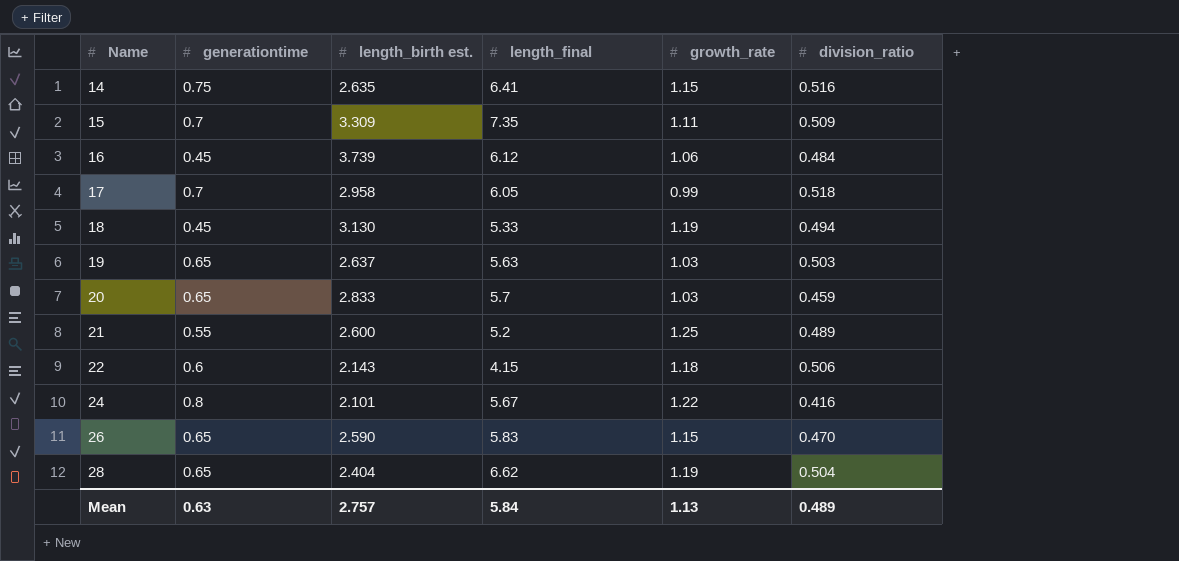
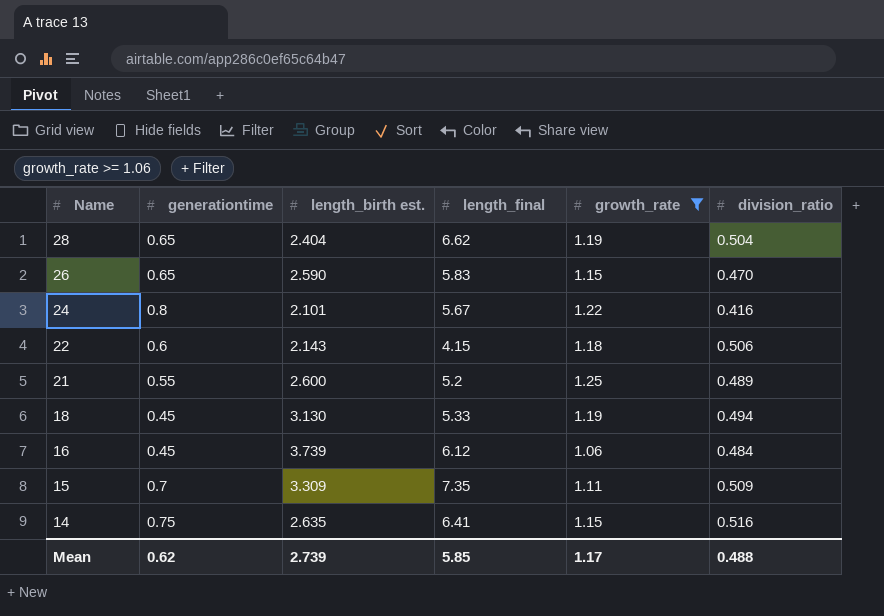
filter: none -> growth_rate >= 1.06
row order: Name ascending -> Name descending
Mean | generationtime: 0.63 -> 0.62
Mean | length_birth est.: 2.757 -> 2.739
Mean | length_final: 5.84 -> 5.85
Mean | growth_rate: 1.13 -> 1.17
Mean | division_ratio: 0.489 -> 0.488

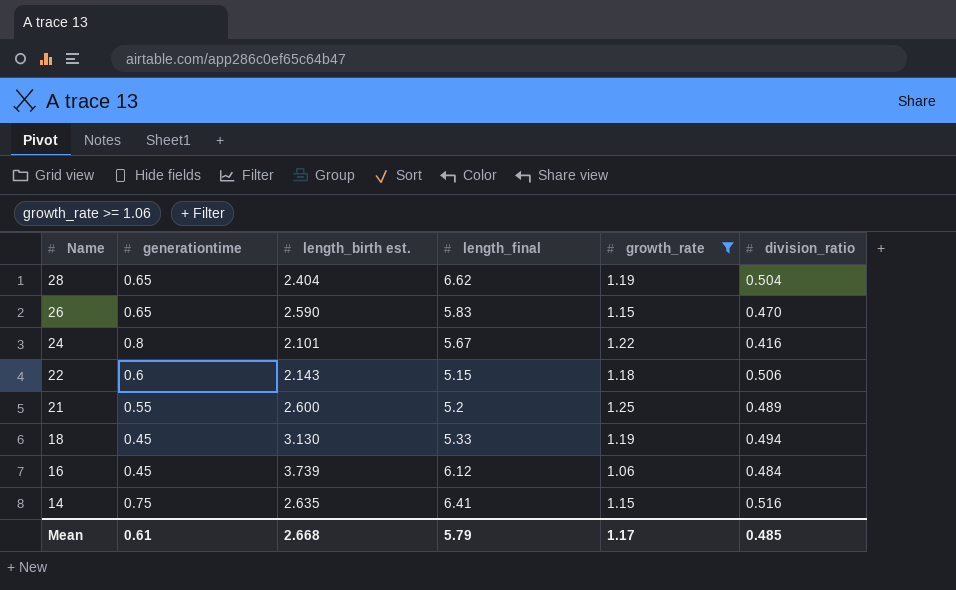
row 15: 0.7 | 3.309 | 7.35 | 1.11 | 0.509 -> none
22 | length_final: 4.15 -> 5.15
Mean | generationtime: 0.62 -> 0.61
Mean | length_birth est.: 2.739 -> 2.668
Mean | length_final: 5.85 -> 5.79
Mean | division_ratio: 0.488 -> 0.485

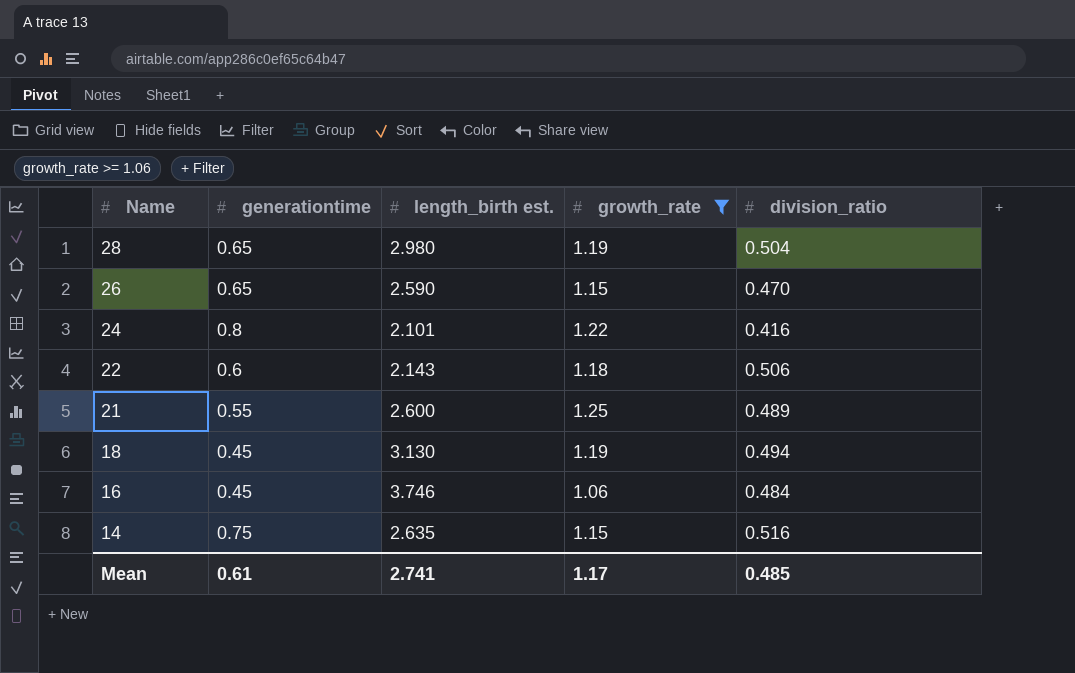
column length_final | position: 4 -> none
28 | length_birth est.: 2.404 -> 2.980
16 | length_birth est.: 3.739 -> 3.746
Mean | length_birth est.: 2.668 -> 2.741

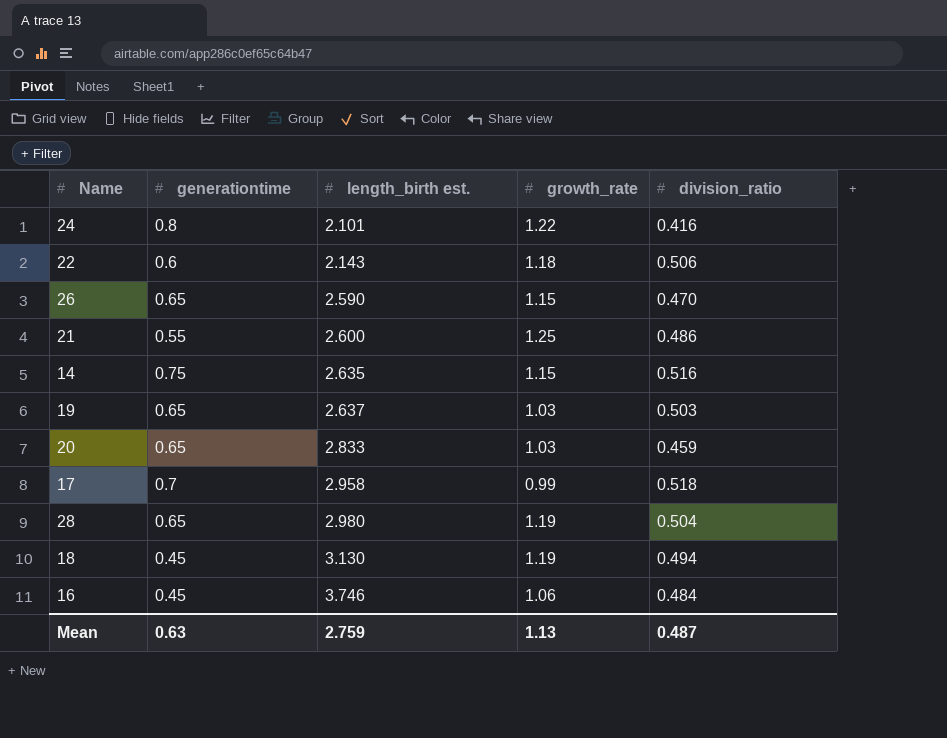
filter: growth_rate >= 1.06 -> none
row order: Name descending -> length_birth est. ascending
21 | division_ratio: 0.489 -> 0.486
Mean | generationtime: 0.61 -> 0.63
Mean | length_birth est.: 2.741 -> 2.759
Mean | growth_rate: 1.17 -> 1.13
Mean | division_ratio: 0.485 -> 0.487

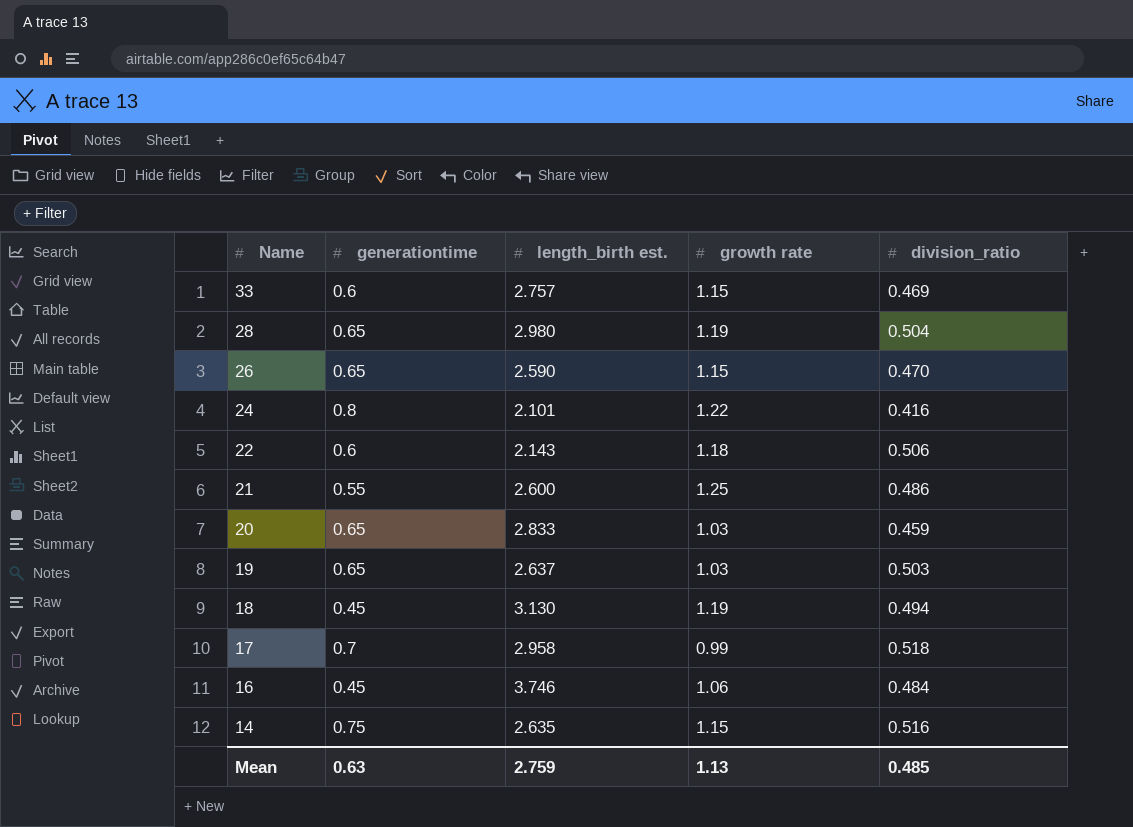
row order: length_birth est. ascending -> Name descending
column name: growth_rate -> growth rate
row 33: none -> 0.6 | 2.757 | 1.15 | 0.469
Mean | division_ratio: 0.487 -> 0.485

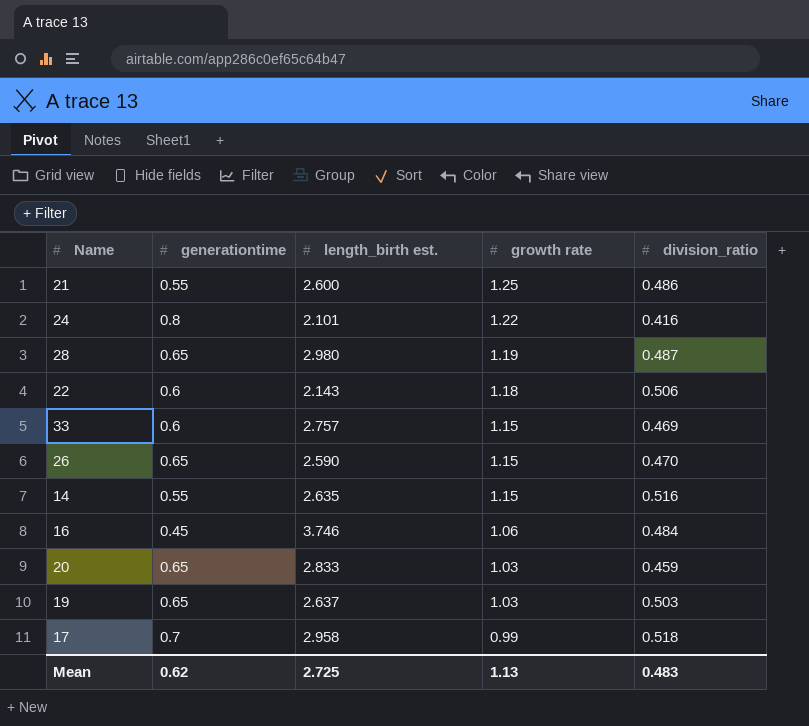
row order: Name descending -> growth rate descending
row 18: 0.45 | 3.130 | 1.19 | 0.494 -> none
28 | division_ratio: 0.504 -> 0.487
14 | generationtime: 0.75 -> 0.55
Mean | generationtime: 0.63 -> 0.62
Mean | length_birth est.: 2.759 -> 2.725
Mean | division_ratio: 0.485 -> 0.483

